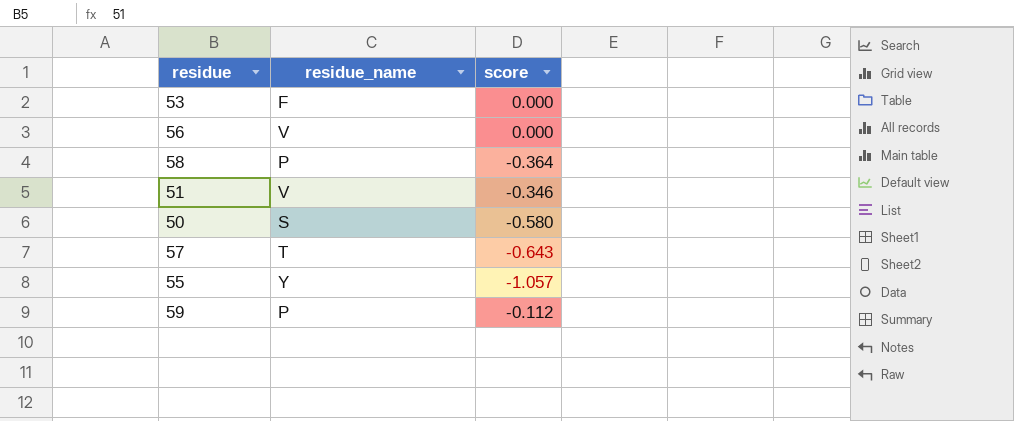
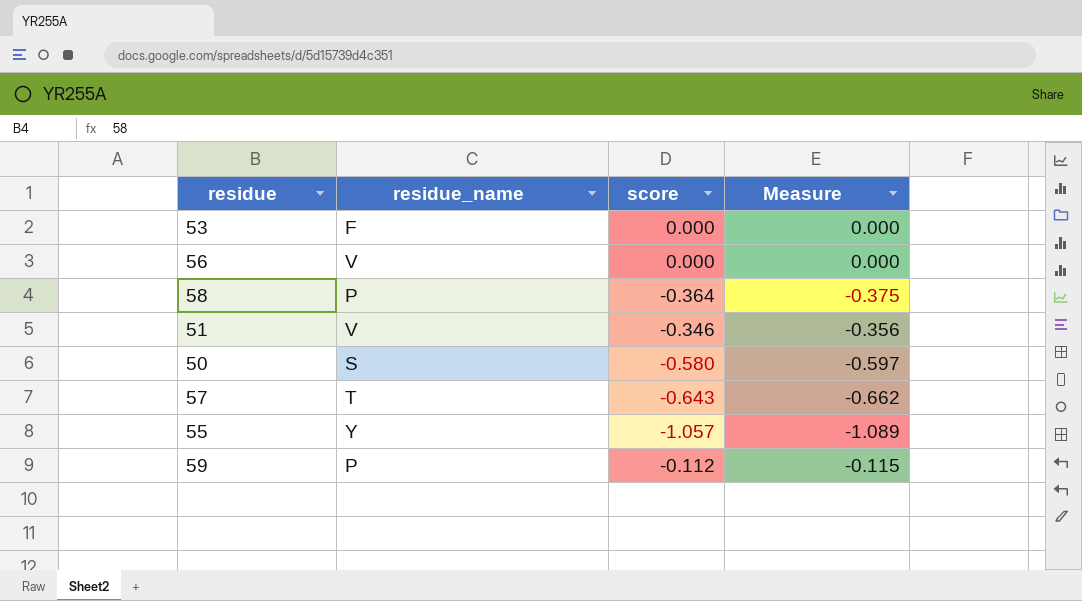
column Measure | formula: none -> [score] * 1.03

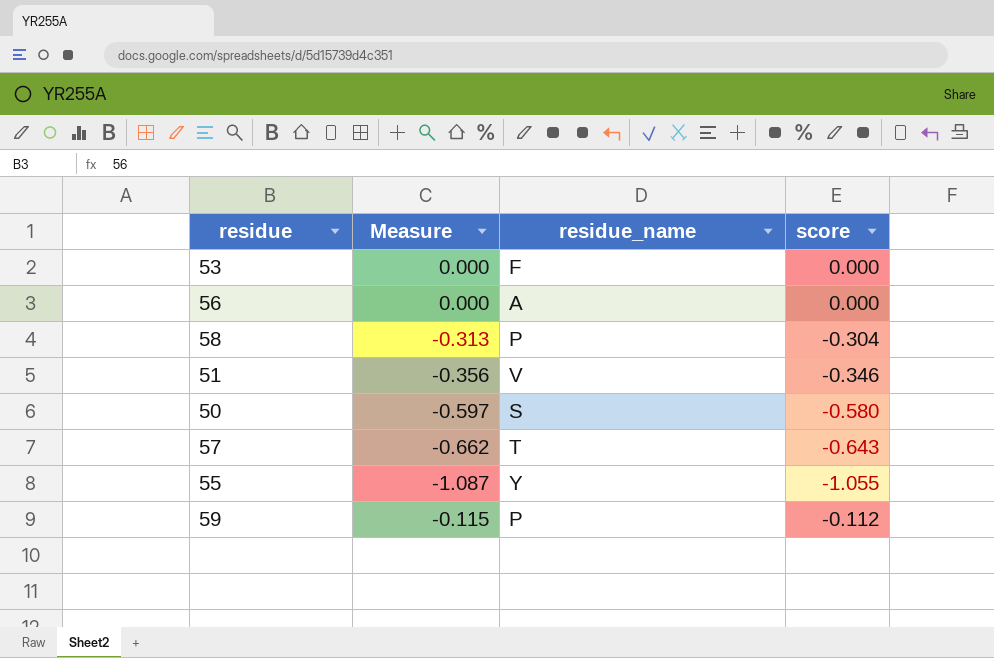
column Measure | position: 4 -> 2
56 | residue_name: V -> A
58 | Measure: -0.375 -> -0.313
58 | score: -0.364 -> -0.304
55 | Measure: -1.089 -> -1.087
55 | score: -1.057 -> -1.055

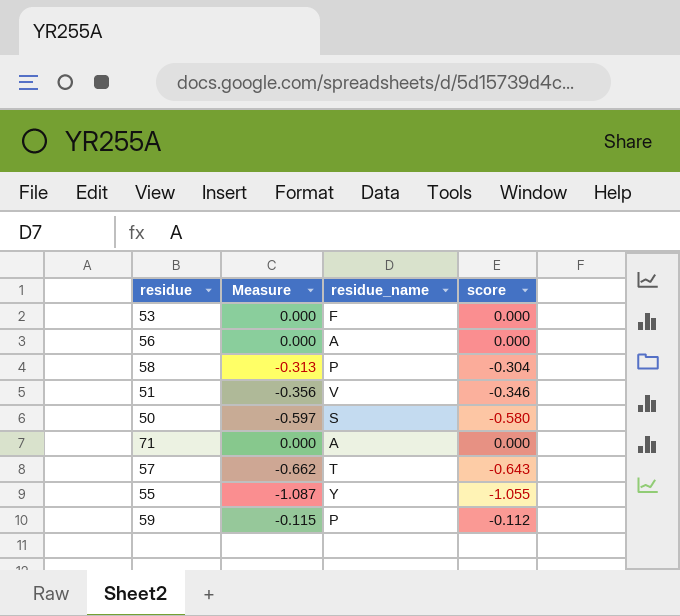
row 71: none -> 0.000 | A | 0.000

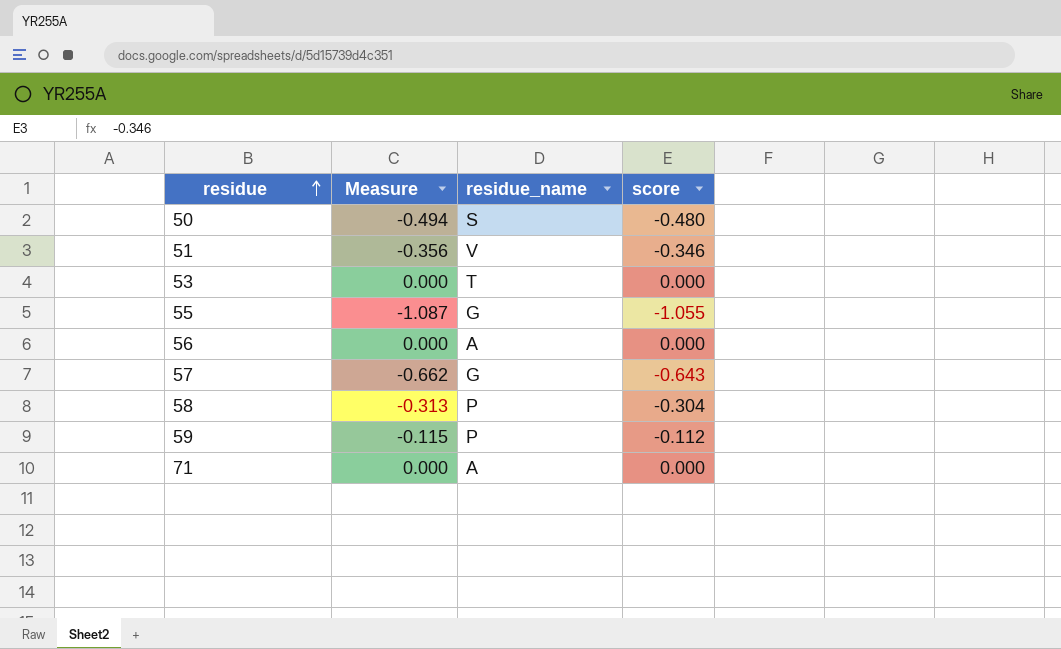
row order: none -> residue ascending
50 | Measure: -0.597 -> -0.494
50 | score: -0.580 -> -0.480
53 | residue_name: F -> T
55 | residue_name: Y -> G
57 | residue_name: T -> G

